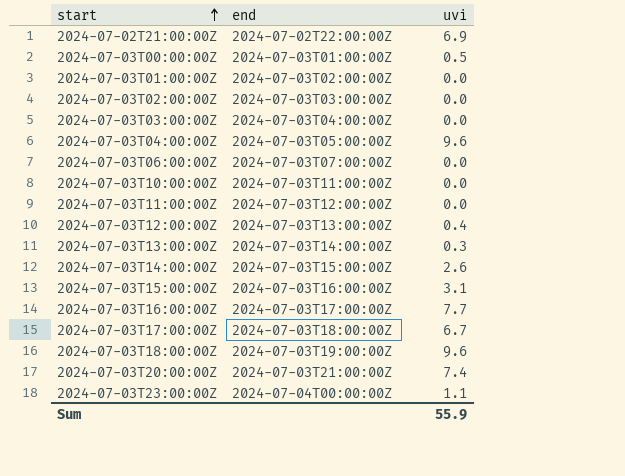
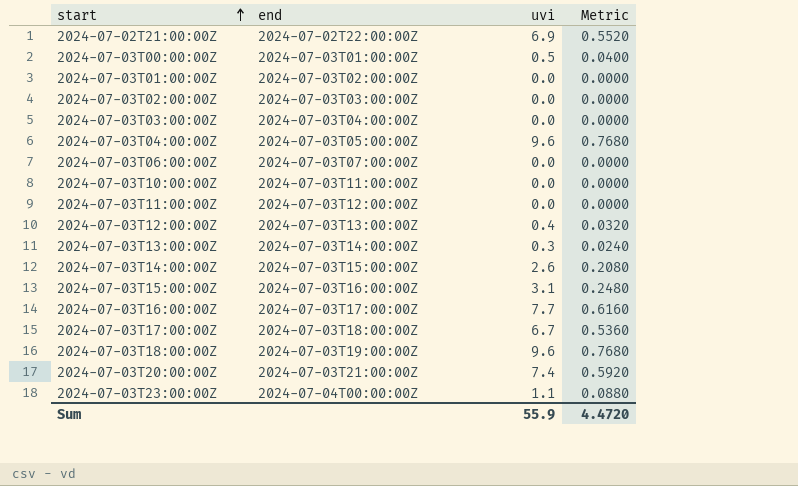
column Metric | formula: none -> [uvi] * 0.08

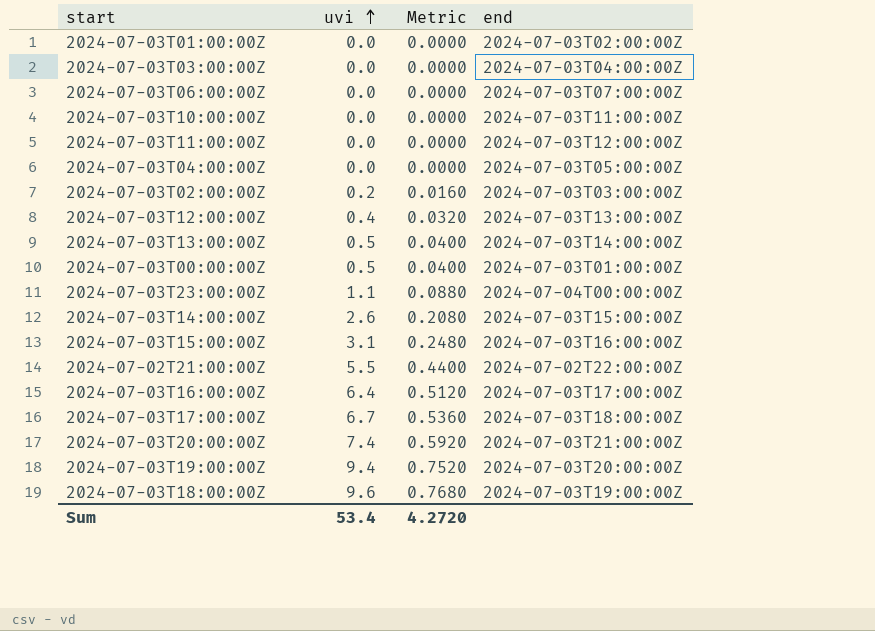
row order: start ascending -> uvi ascending
column end | position: 2 -> 4
2024-07-03T04:00:00Z | uvi: 9.6 -> 0.0
2024-07-03T04:00:00Z | Metric: 0.7680 -> 0.0000
2024-07-03T02:00:00Z | uvi: 0.0 -> 0.2
2024-07-03T02:00:00Z | Metric: 0.0000 -> 0.0160
2024-07-03T13:00:00Z | uvi: 0.3 -> 0.5
2024-07-03T13:00:00Z | Metric: 0.0240 -> 0.0400
2024-07-02T21:00:00Z | uvi: 6.9 -> 5.5
2024-07-02T21:00:00Z | Metric: 0.5520 -> 0.4400
2024-07-03T16:00:00Z | uvi: 7.7 -> 6.4
2024-07-03T16:00:00Z | Metric: 0.6160 -> 0.5120
row 2024-07-03T19:00:00Z: none -> 9.4 | 0.7520 | 2024-07-03T20:00:00Z
Sum | uvi: 55.9 -> 53.4
Sum | Metric: 4.4720 -> 4.2720

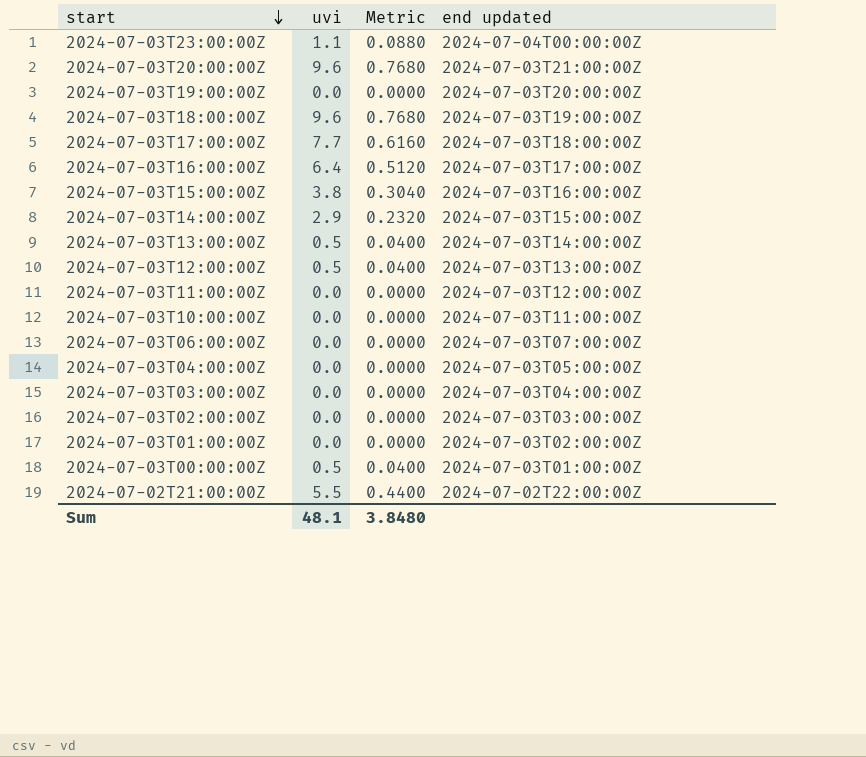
row order: uvi ascending -> start descending
column name: end -> end updated
2024-07-03T20:00:00Z | uvi: 7.4 -> 9.6
2024-07-03T20:00:00Z | Metric: 0.5920 -> 0.7680
2024-07-03T19:00:00Z | uvi: 9.4 -> 0.0
2024-07-03T19:00:00Z | Metric: 0.7520 -> 0.0000
2024-07-03T17:00:00Z | uvi: 6.7 -> 7.7
2024-07-03T17:00:00Z | Metric: 0.5360 -> 0.6160
2024-07-03T15:00:00Z | uvi: 3.1 -> 3.8
2024-07-03T15:00:00Z | Metric: 0.2480 -> 0.3040
2024-07-03T14:00:00Z | uvi: 2.6 -> 2.9
2024-07-03T14:00:00Z | Metric: 0.2080 -> 0.2320
2024-07-03T12:00:00Z | uvi: 0.4 -> 0.5
2024-07-03T12:00:00Z | Metric: 0.0320 -> 0.0400
2024-07-03T02:00:00Z | uvi: 0.2 -> 0.0
2024-07-03T02:00:00Z | Metric: 0.0160 -> 0.0000
Sum | uvi: 53.4 -> 48.1
Sum | Metric: 4.2720 -> 3.8480

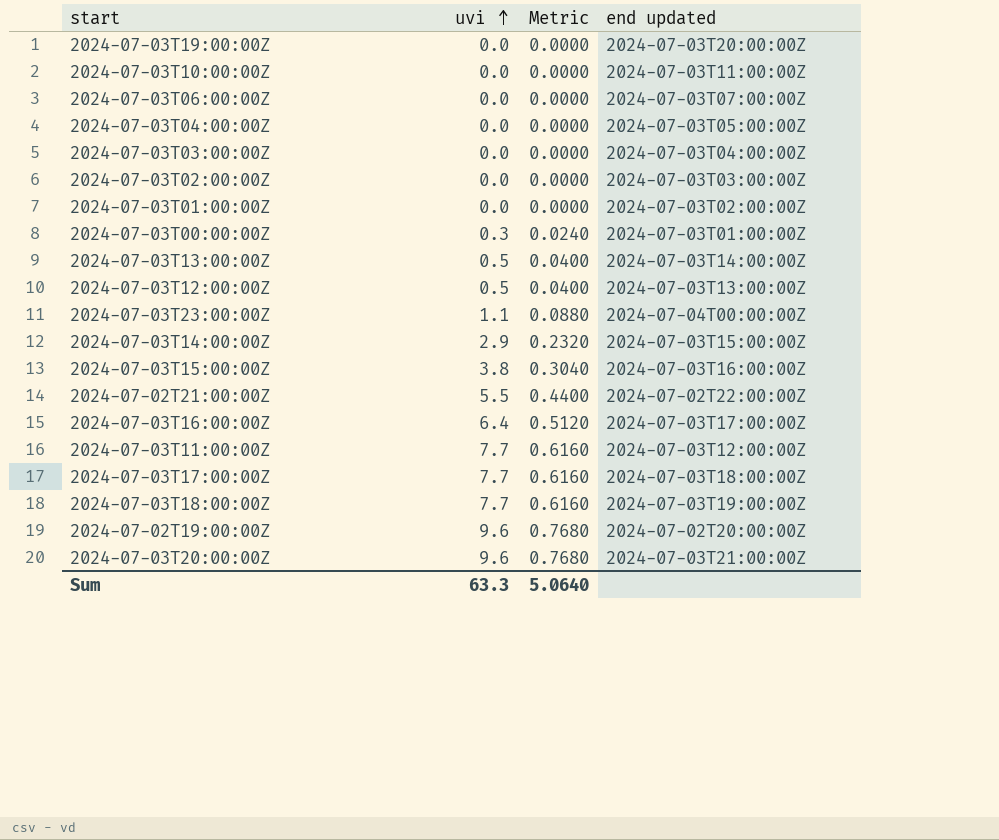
row order: start descending -> uvi ascending
2024-07-03T00:00:00Z | uvi: 0.5 -> 0.3
2024-07-03T00:00:00Z | Metric: 0.0400 -> 0.0240
2024-07-03T11:00:00Z | uvi: 0.0 -> 7.7
2024-07-03T11:00:00Z | Metric: 0.0000 -> 0.6160
2024-07-03T18:00:00Z | uvi: 9.6 -> 7.7
2024-07-03T18:00:00Z | Metric: 0.7680 -> 0.6160
row 2024-07-02T19:00:00Z: none -> 9.6 | 0.7680 | 2024-07-02T20:00:00Z
Sum | uvi: 48.1 -> 63.3
Sum | Metric: 3.8480 -> 5.0640

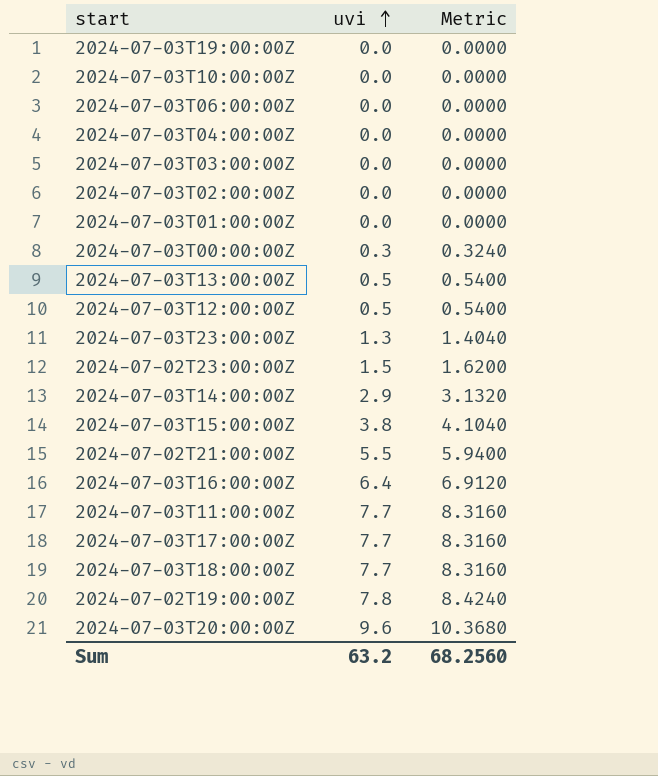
column end updated | position: 4 -> none
column Metric | formula: [uvi] * 0.08 -> [uvi] * 1.08
2024-07-03T23:00:00Z | uvi: 1.1 -> 1.3
row 2024-07-02T23:00:00Z: none -> 1.5 | 1.6200
2024-07-02T19:00:00Z | uvi: 9.6 -> 7.8
Sum | uvi: 63.3 -> 63.2
Sum | Metric: 5.0640 -> 68.2560

